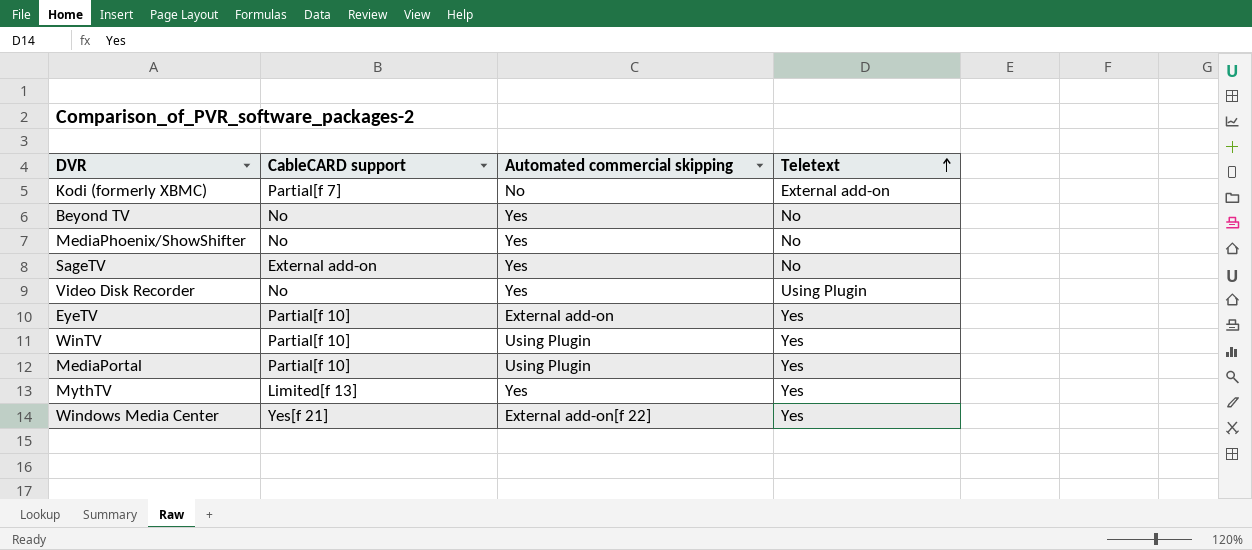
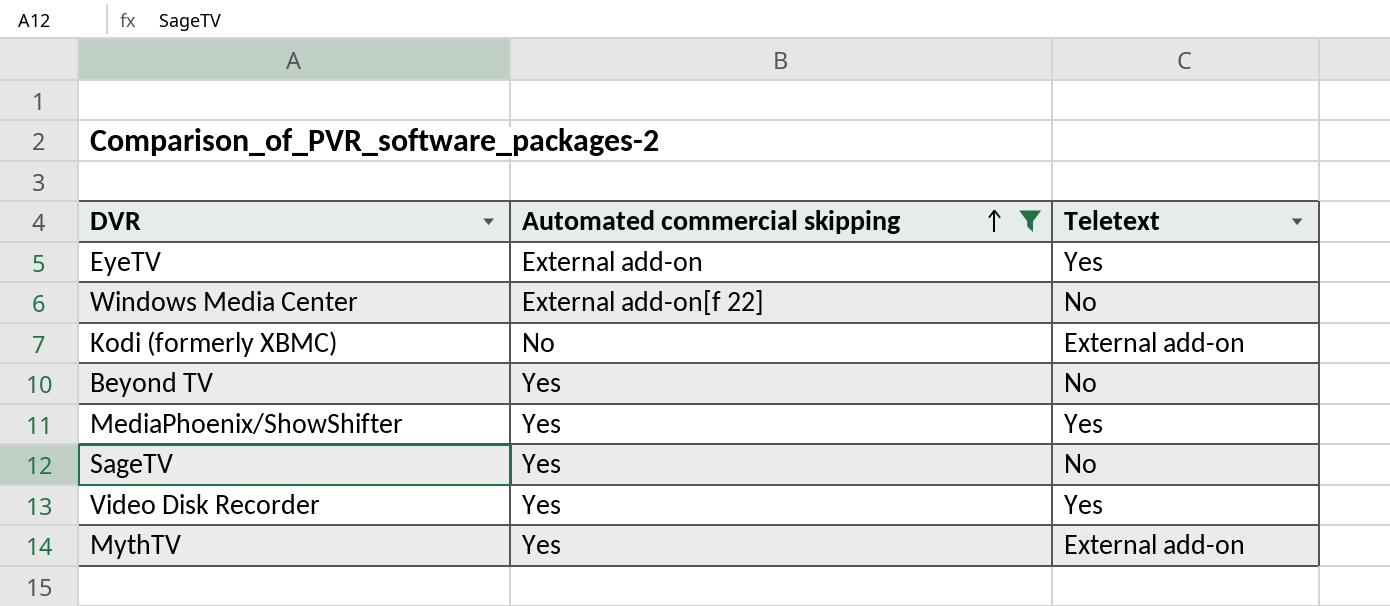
filter: none -> Automated commercial skipping != Using Plugin
row order: Teletext ascending -> Automated commercial skipping ascending
column CableCARD support | position: 2 -> none
Windows Media Center | Teletext: Yes -> No
MediaPhoenix/ShowShifter | Teletext: No -> Yes
Video Disk Recorder | Teletext: Using Plugin -> Yes
MythTV | Teletext: Yes -> External add-on

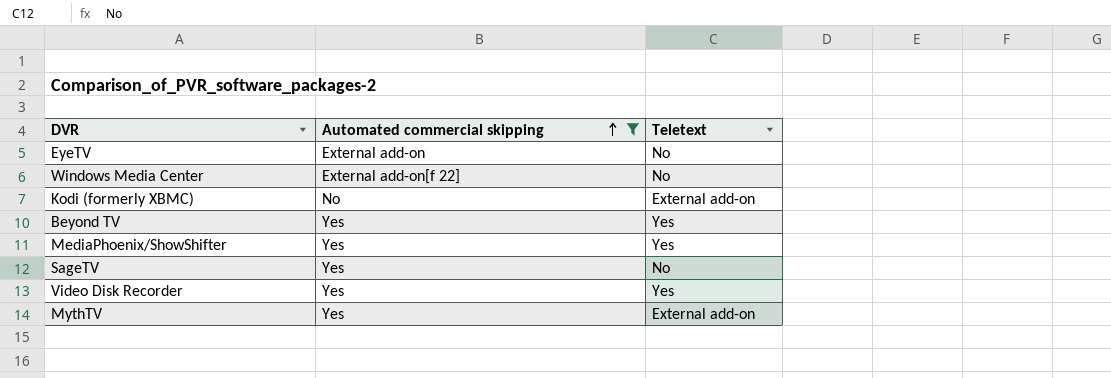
EyeTV | Teletext: Yes -> No
Beyond TV | Teletext: No -> Yes

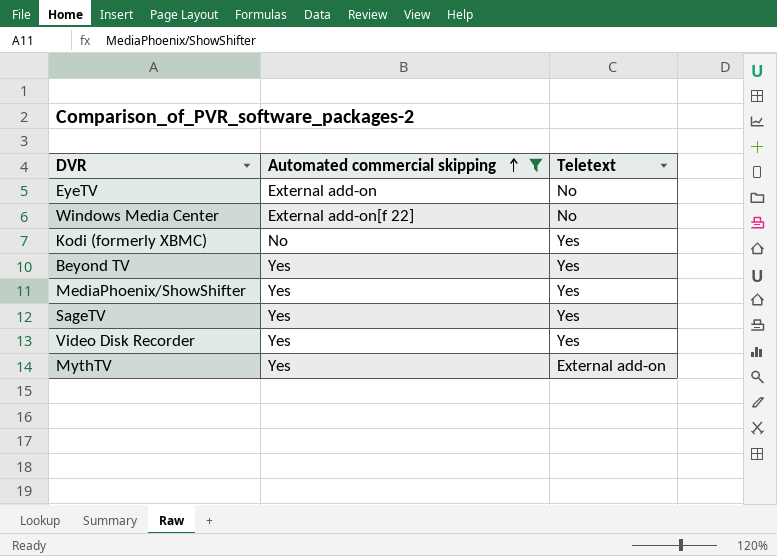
Kodi (formerly XBMC) | Teletext: External add-on -> Yes
SageTV | Teletext: No -> Yes

